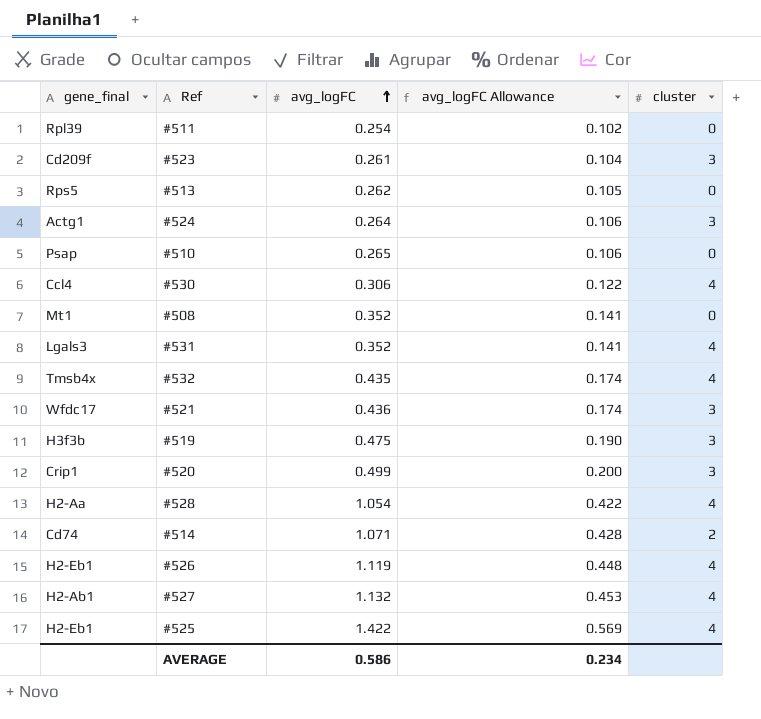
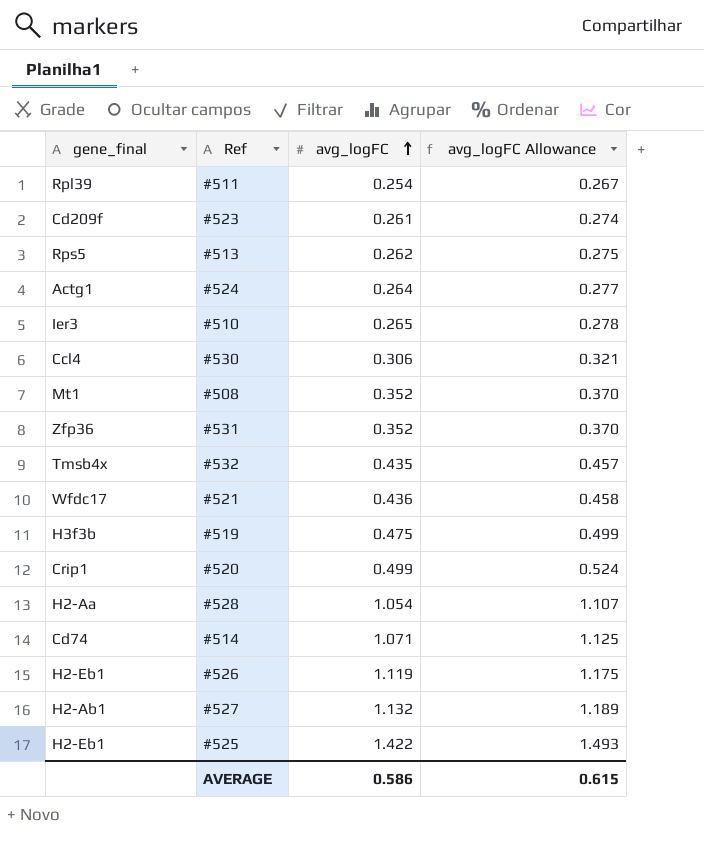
column cluster | position: 5 -> none
column avg_logFC Allowance | formula: [avg_logFC] * 0.4 -> [avg_logFC] * 1.05
#510 | gene_final: Psap -> Ier3
#531 | gene_final: Lgals3 -> Zfp36
AVERAGE | avg_logFC Allowance: 0.234 -> 0.615

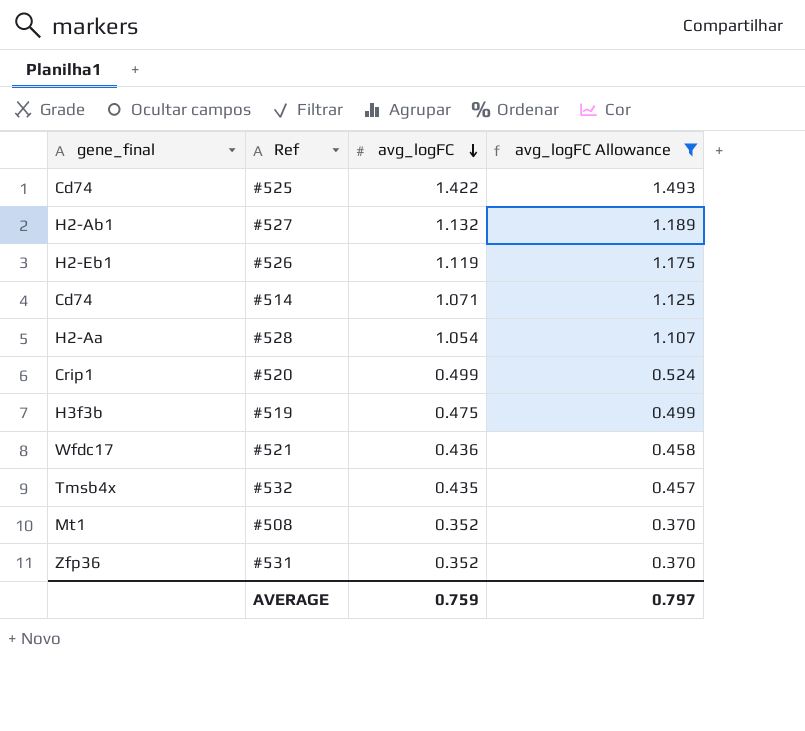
filter: none -> avg_logFC Allowance >= 0.370
row order: avg_logFC ascending -> avg_logFC descending
#525 | gene_final: H2-Eb1 -> Cd74
AVERAGE | avg_logFC: 0.586 -> 0.759
AVERAGE | avg_logFC Allowance: 0.615 -> 0.797

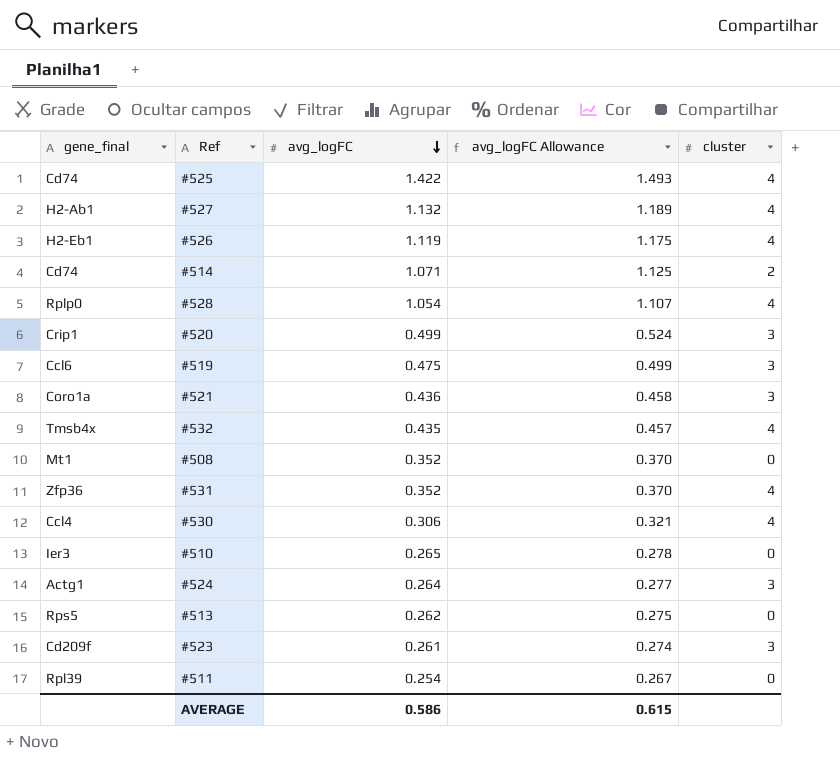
filter: avg_logFC Allowance >= 0.370 -> none
column cluster | position: none -> 5
#528 | gene_final: H2-Aa -> Rplp0
#519 | gene_final: H3f3b -> Ccl6
#521 | gene_final: Wfdc17 -> Coro1a
AVERAGE | avg_logFC: 0.759 -> 0.586
AVERAGE | avg_logFC Allowance: 0.797 -> 0.615

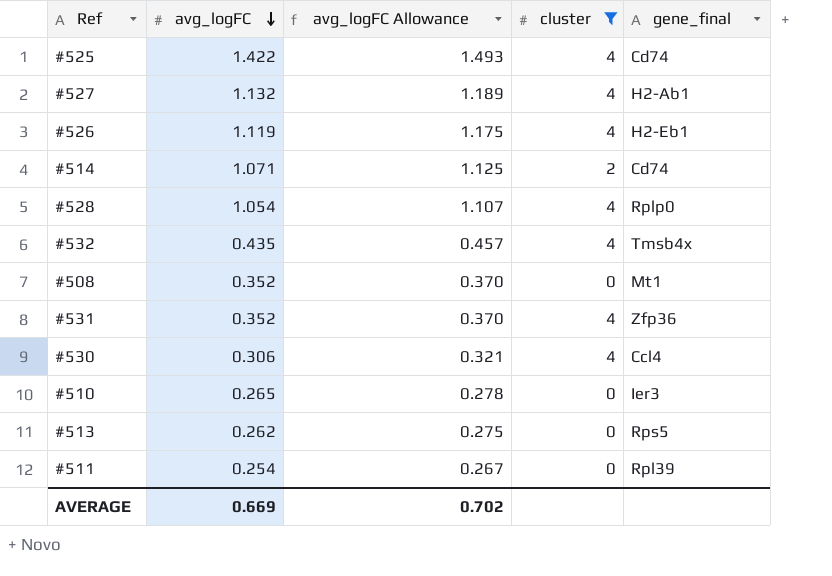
filter: none -> cluster != 3
column gene_final | position: 1 -> 5
AVERAGE | avg_logFC: 0.586 -> 0.669
AVERAGE | avg_logFC Allowance: 0.615 -> 0.702

